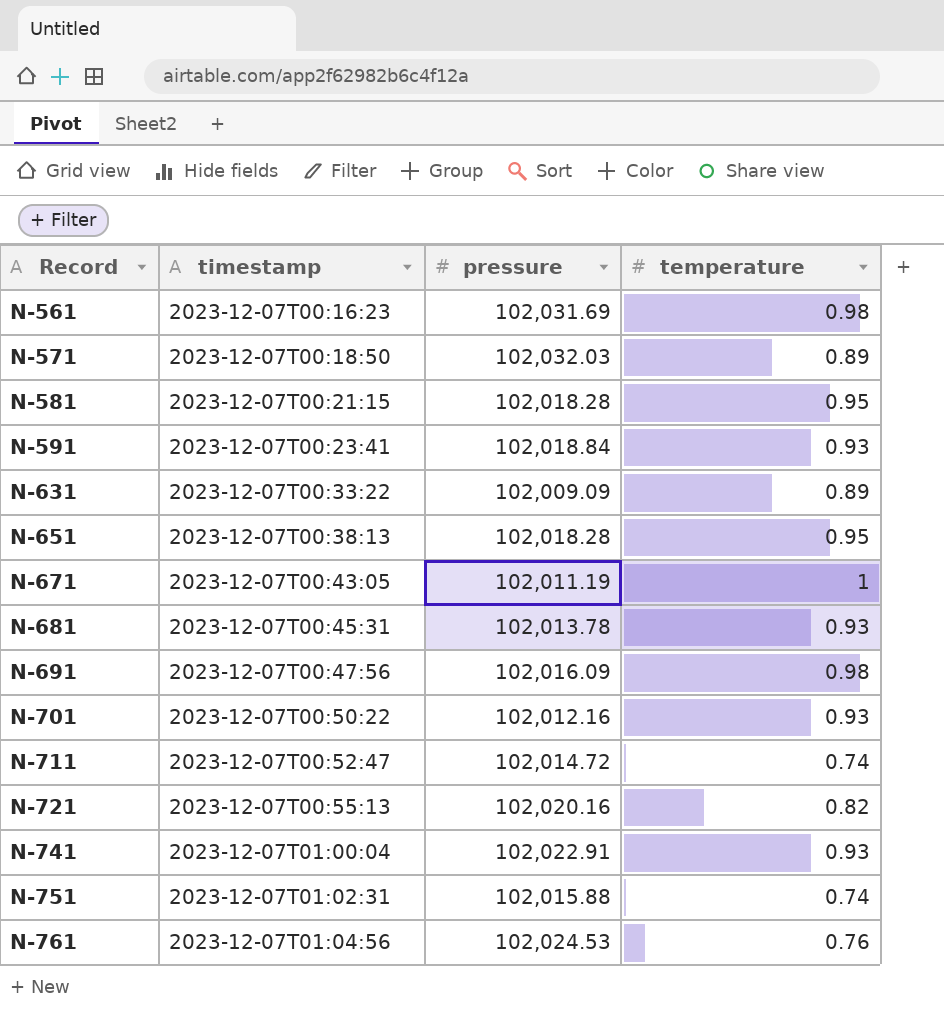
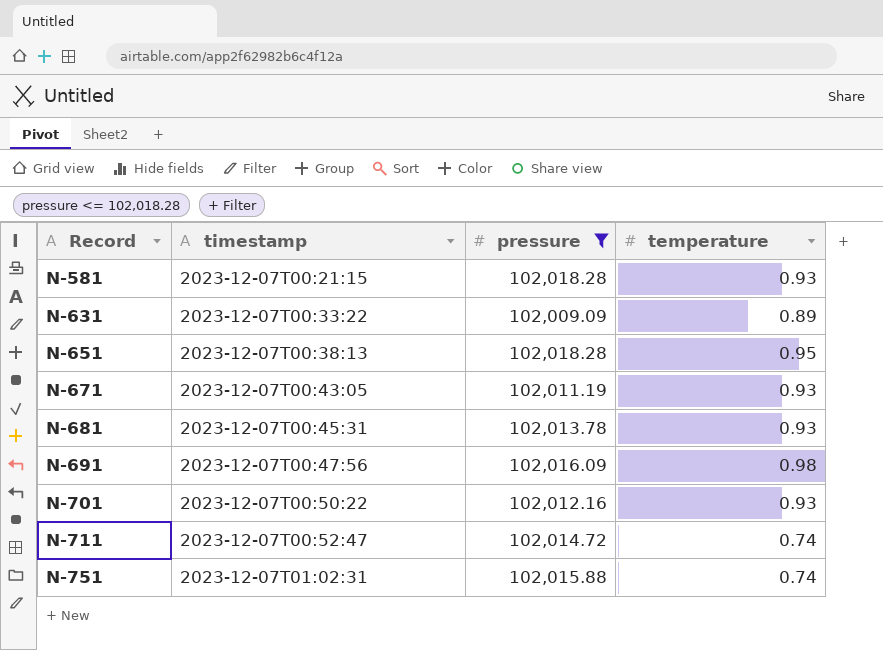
filter: none -> pressure <= 102,018.28
N-581 | temperature: 0.95 -> 0.93
N-671 | temperature: 1 -> 0.93

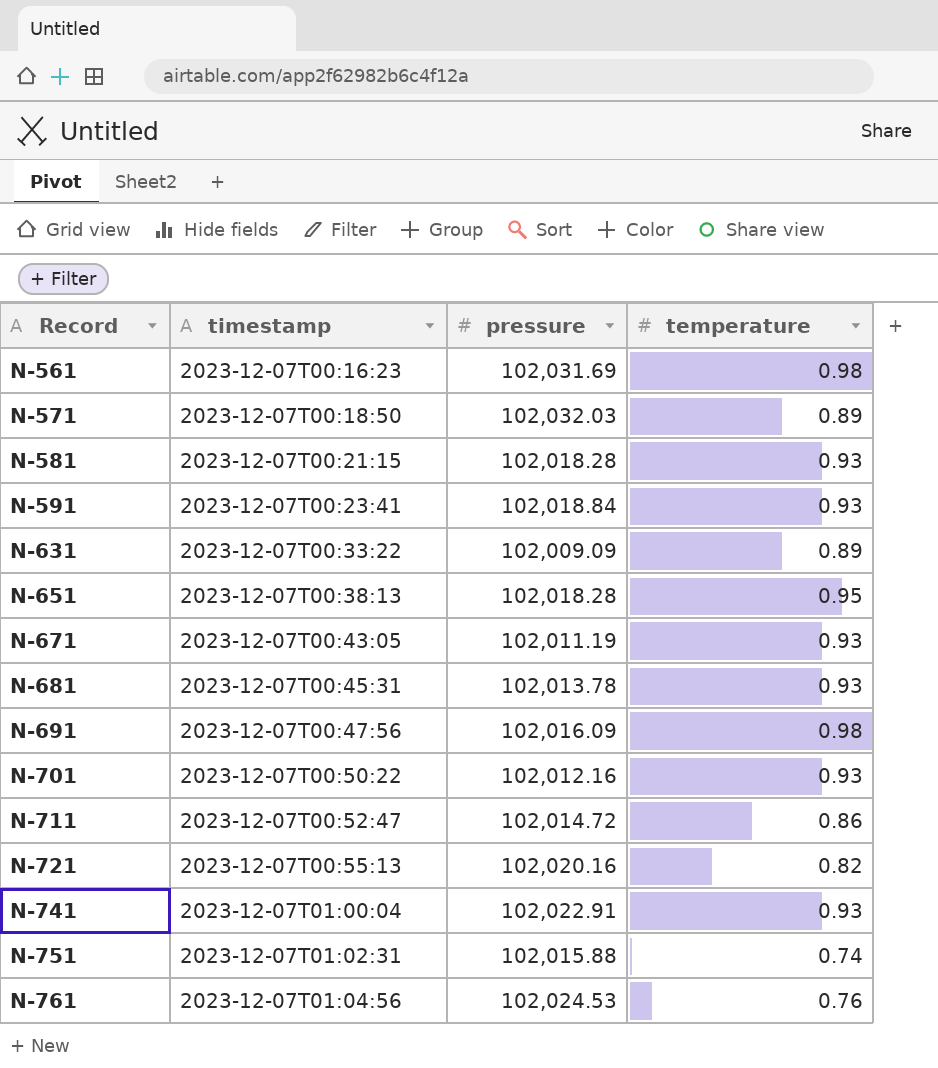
filter: pressure <= 102,018.28 -> none
N-711 | temperature: 0.74 -> 0.86

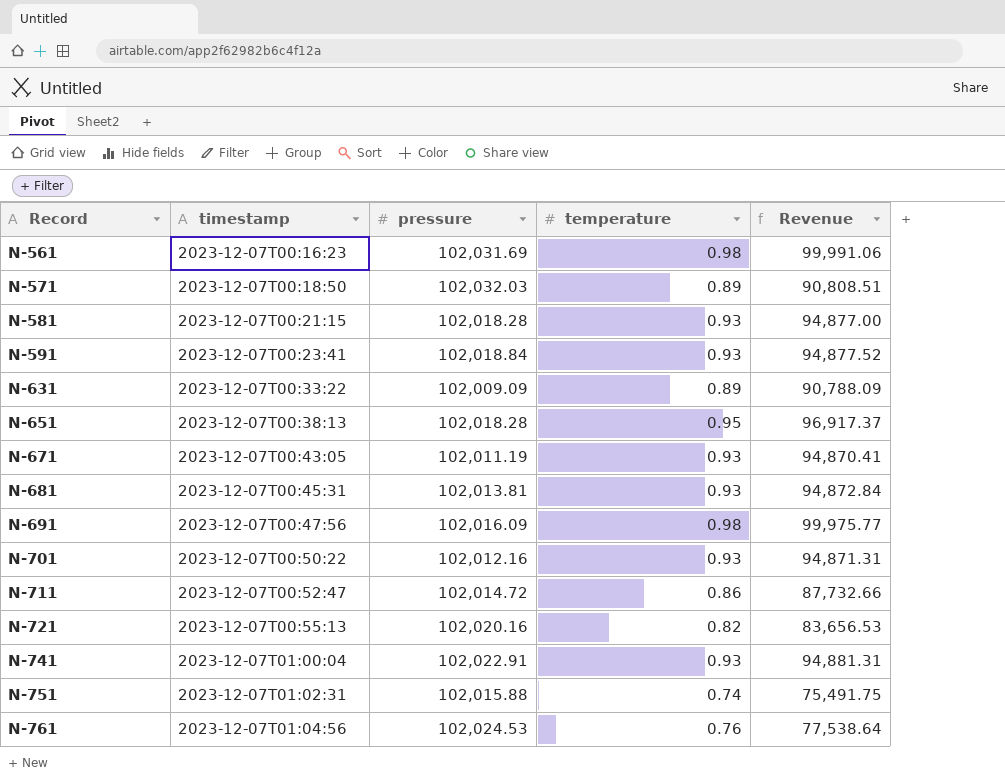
column Revenue | formula: none -> [pressure] * [temperature]
N-681 | pressure: 102,013.78 -> 102,013.81

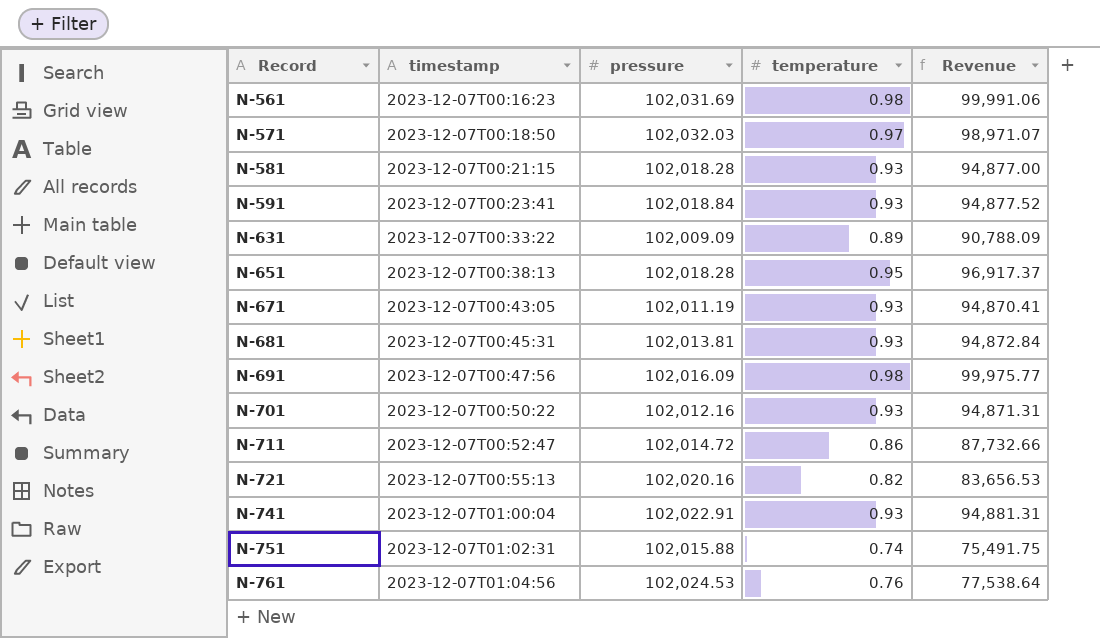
N-571 | temperature: 0.89 -> 0.97
N-571 | Revenue: 90,808.51 -> 98,971.07

